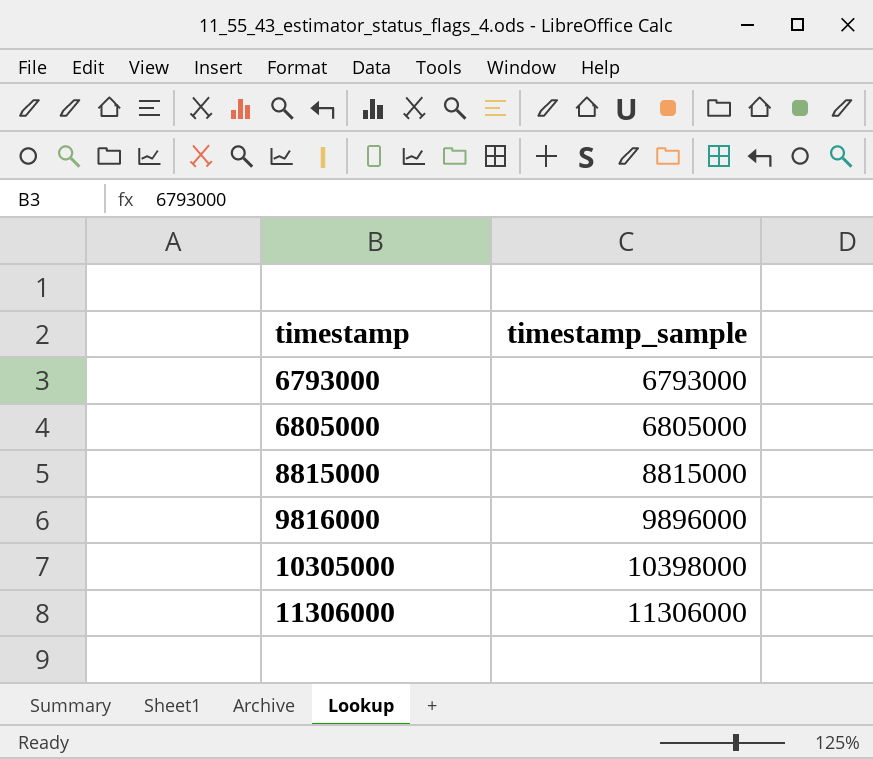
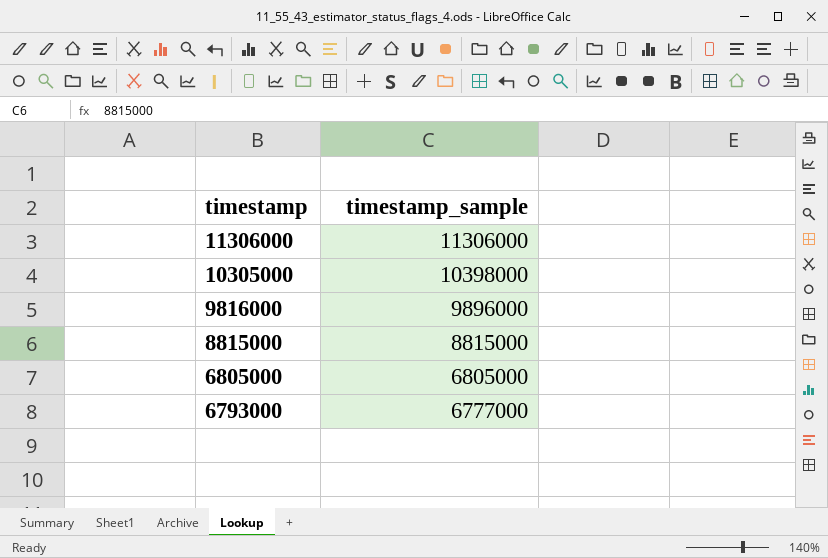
row order: timestamp ascending -> timestamp descending
6793000 | timestamp_sample: 6793000 -> 6777000

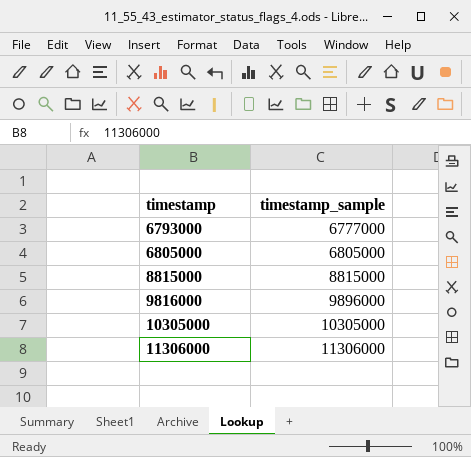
row order: timestamp descending -> timestamp ascending
10305000 | timestamp_sample: 10398000 -> 10305000

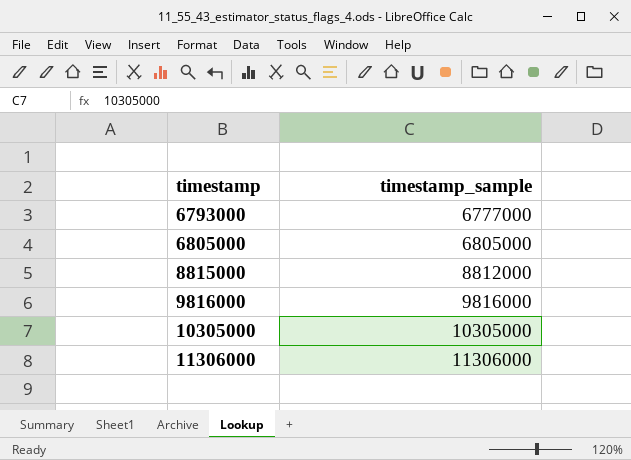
8815000 | timestamp_sample: 8815000 -> 8812000
9816000 | timestamp_sample: 9896000 -> 9816000

